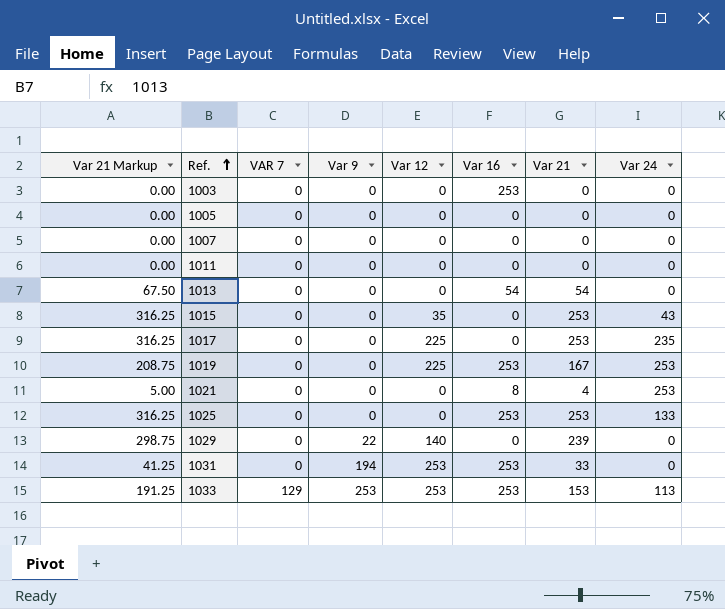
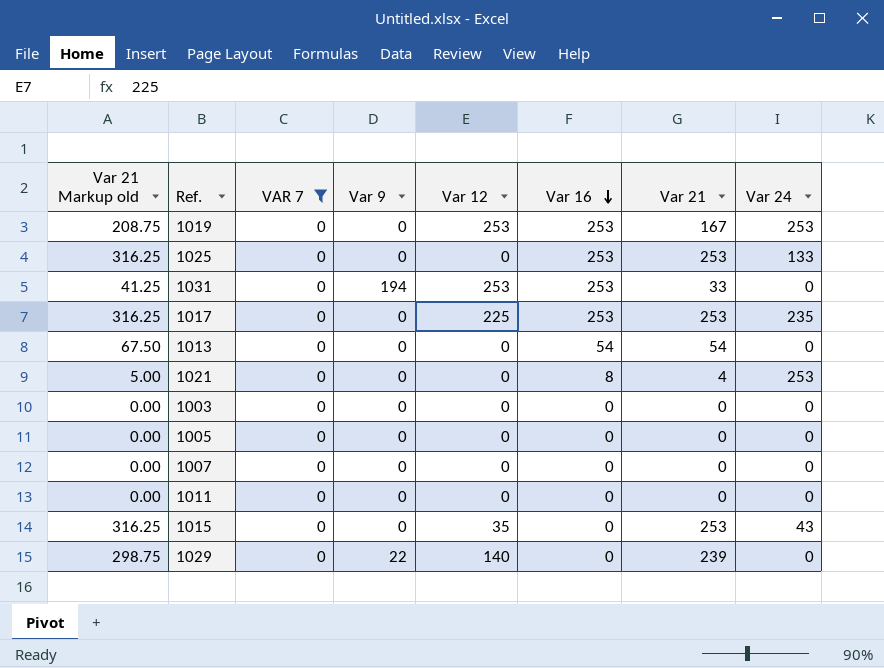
filter: none -> VAR 7 = 0
row order: Ref. ascending -> Var 16 descending
column name: Var 21 Markup -> Var 21 Markup old
1019 | Var 12: 225 -> 253
1017 | Var 16: 0 -> 253
1003 | Var 16: 253 -> 0

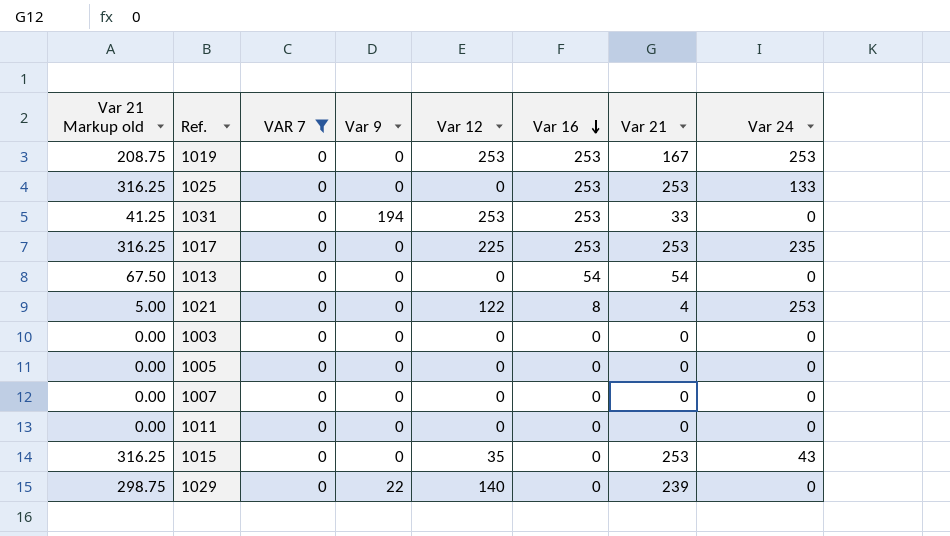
1021 | Var 12: 0 -> 122

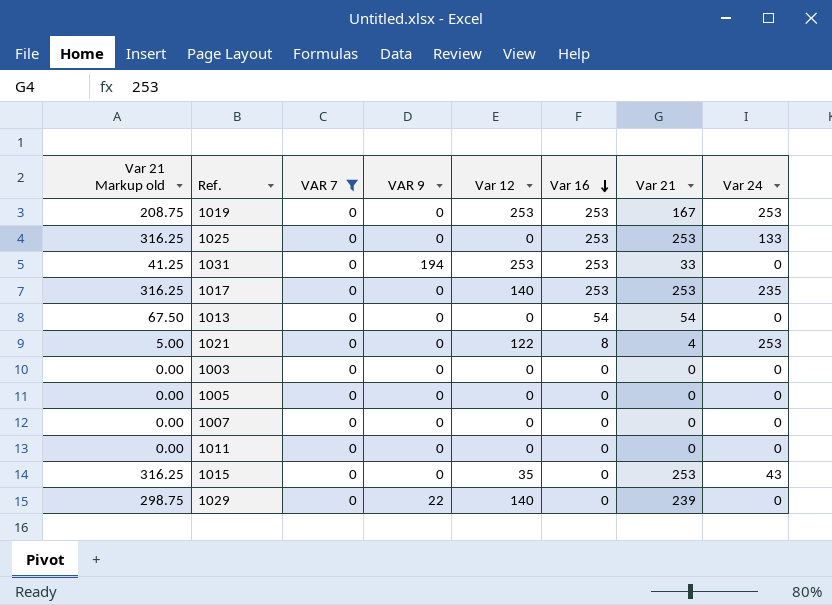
column name: Var 9 -> VAR 9
1017 | Var 12: 225 -> 140

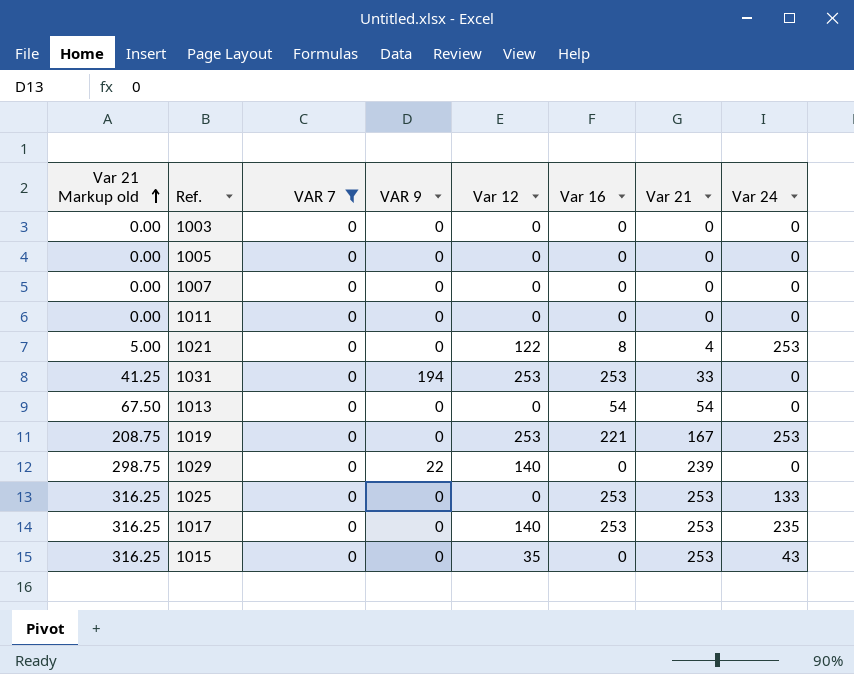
row order: Var 16 descending -> Var 21 Markup old ascending
1019 | Var 16: 253 -> 221

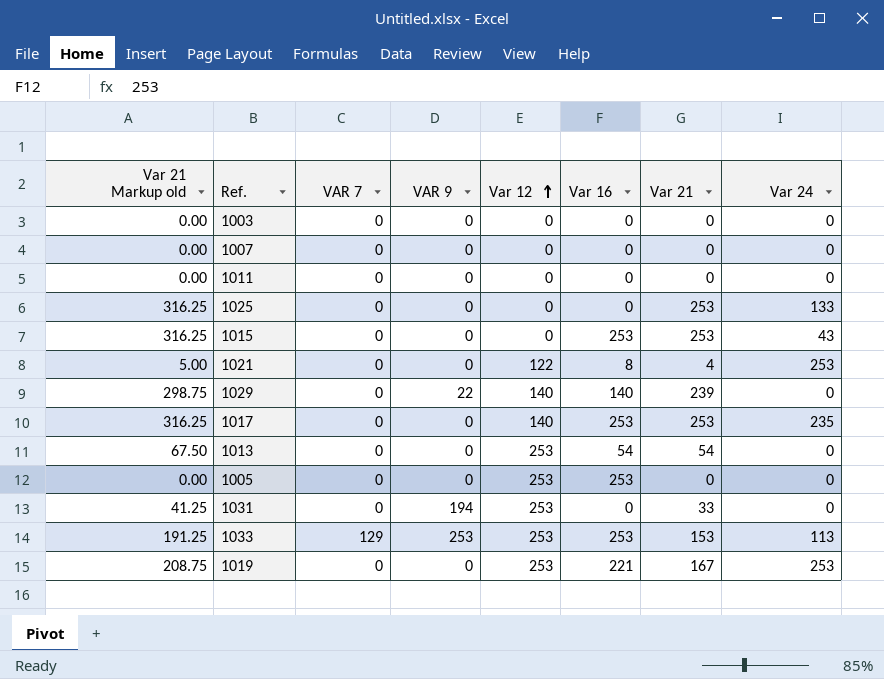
filter: VAR 7 = 0 -> none
row order: Var 21 Markup old ascending -> Var 12 ascending
1025 | Var 16: 253 -> 0
1015 | Var 12: 35 -> 0
1015 | Var 16: 0 -> 253
1029 | Var 16: 0 -> 140
1013 | Var 12: 0 -> 253
1005 | Var 12: 0 -> 253
1005 | Var 16: 0 -> 253
1031 | Var 16: 253 -> 0

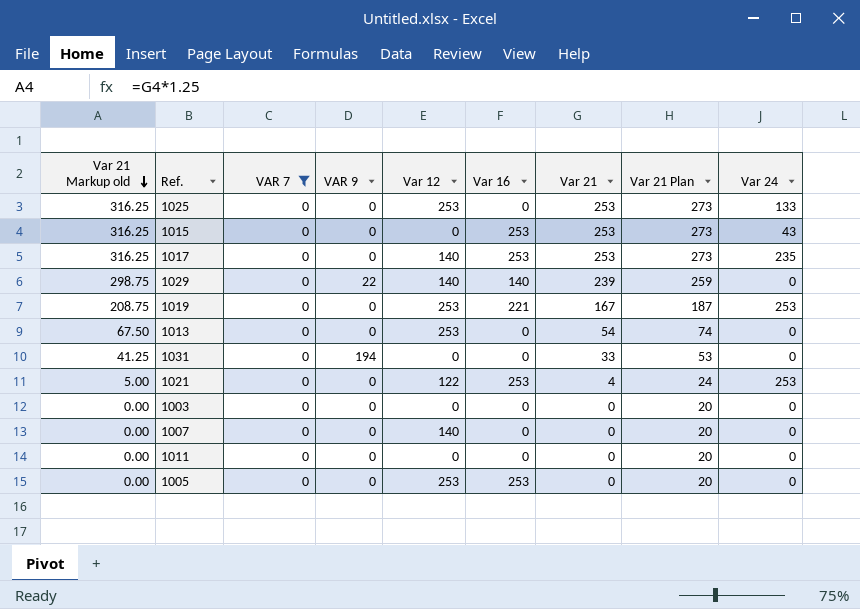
filter: none -> VAR 7 = 0
row order: Var 12 ascending -> Var 21 Markup old descending
column Var 21 Plan | formula: none -> [Var 21] + 20
1025 | Var 12: 0 -> 253
1013 | Var 16: 54 -> 0
1031 | Var 12: 253 -> 0
1021 | Var 16: 8 -> 253
1007 | Var 12: 0 -> 140

